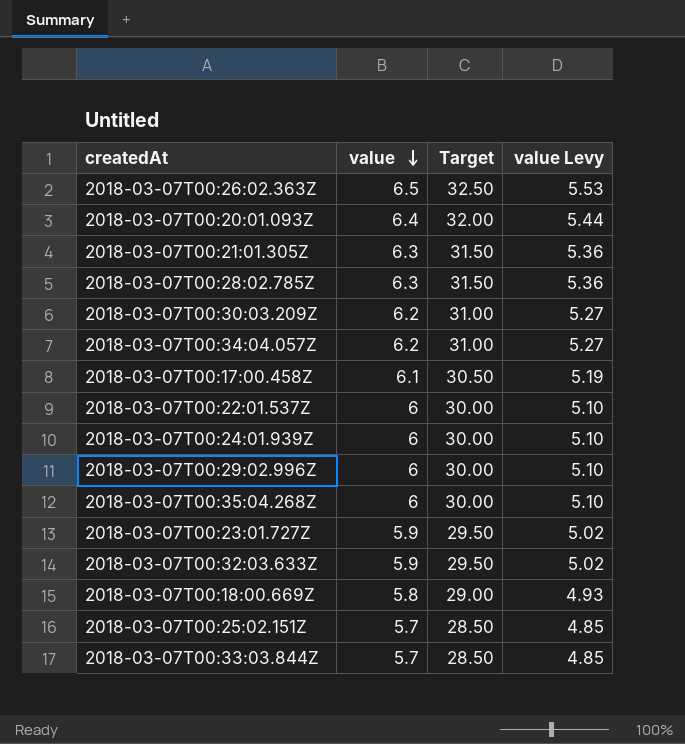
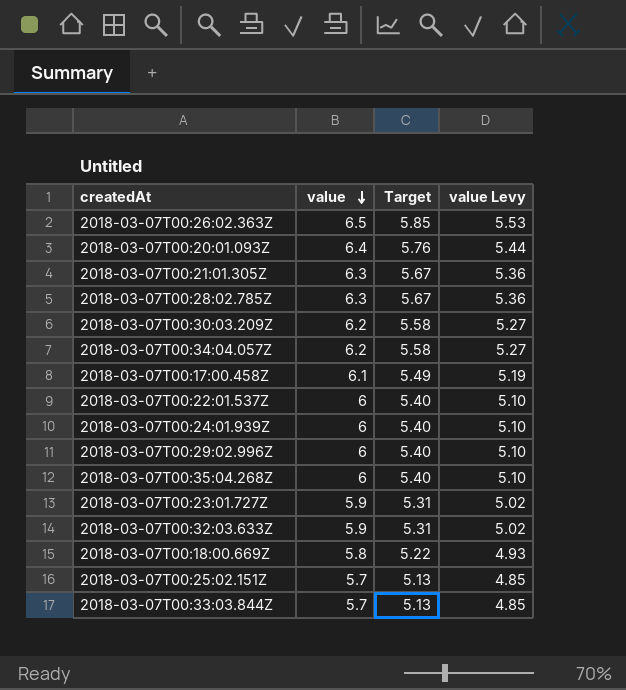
column Target | formula: [value] * 5 -> [value] * 0.9

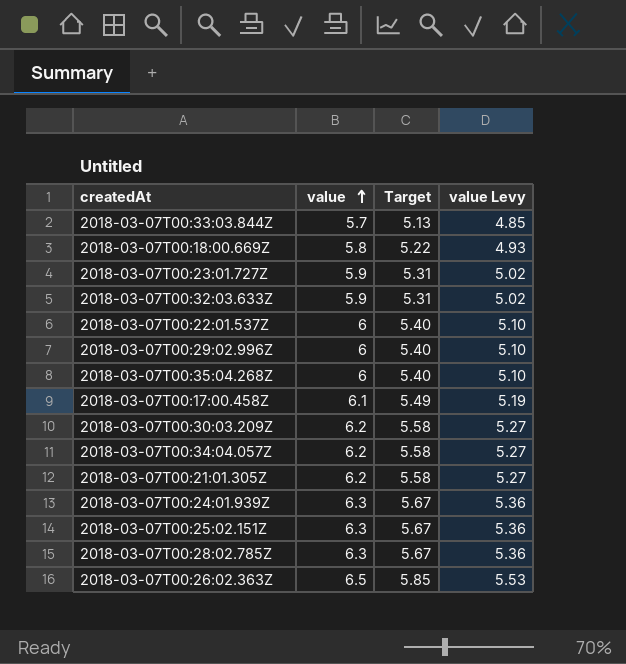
row order: value descending -> value ascending
row 2018-03-07T00:20:01.093Z: 6.4 | 5.76 | 5.44 -> none
2018-03-07T00:21:01.305Z | value: 6.3 -> 6.2
2018-03-07T00:21:01.305Z | Target: 5.67 -> 5.58
2018-03-07T00:21:01.305Z | value Levy: 5.36 -> 5.27
2018-03-07T00:24:01.939Z | value: 6 -> 6.3
2018-03-07T00:24:01.939Z | Target: 5.40 -> 5.67
2018-03-07T00:24:01.939Z | value Levy: 5.10 -> 5.36
2018-03-07T00:25:02.151Z | value: 5.7 -> 6.3
2018-03-07T00:25:02.151Z | Target: 5.13 -> 5.67
2018-03-07T00:25:02.151Z | value Levy: 4.85 -> 5.36

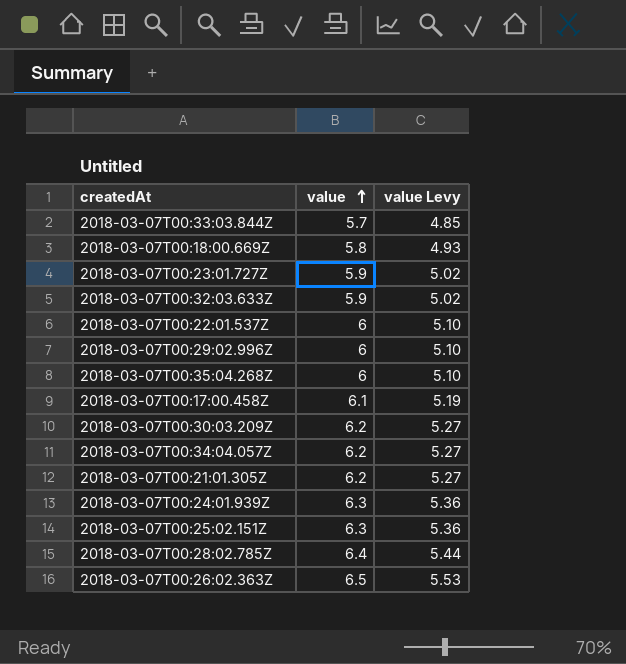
column Target | formula: [value] * 0.9 -> none
2018-03-07T00:28:02.785Z | value: 6.3 -> 6.4
2018-03-07T00:28:02.785Z | value Levy: 5.36 -> 5.44

